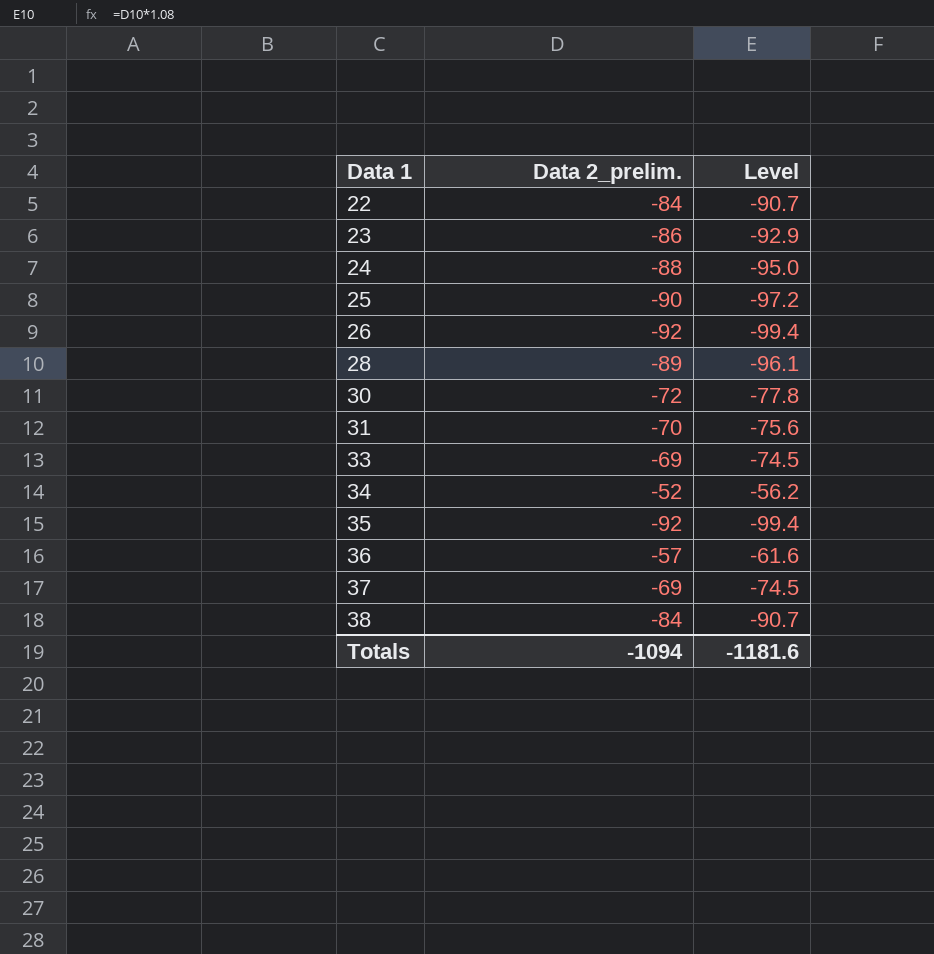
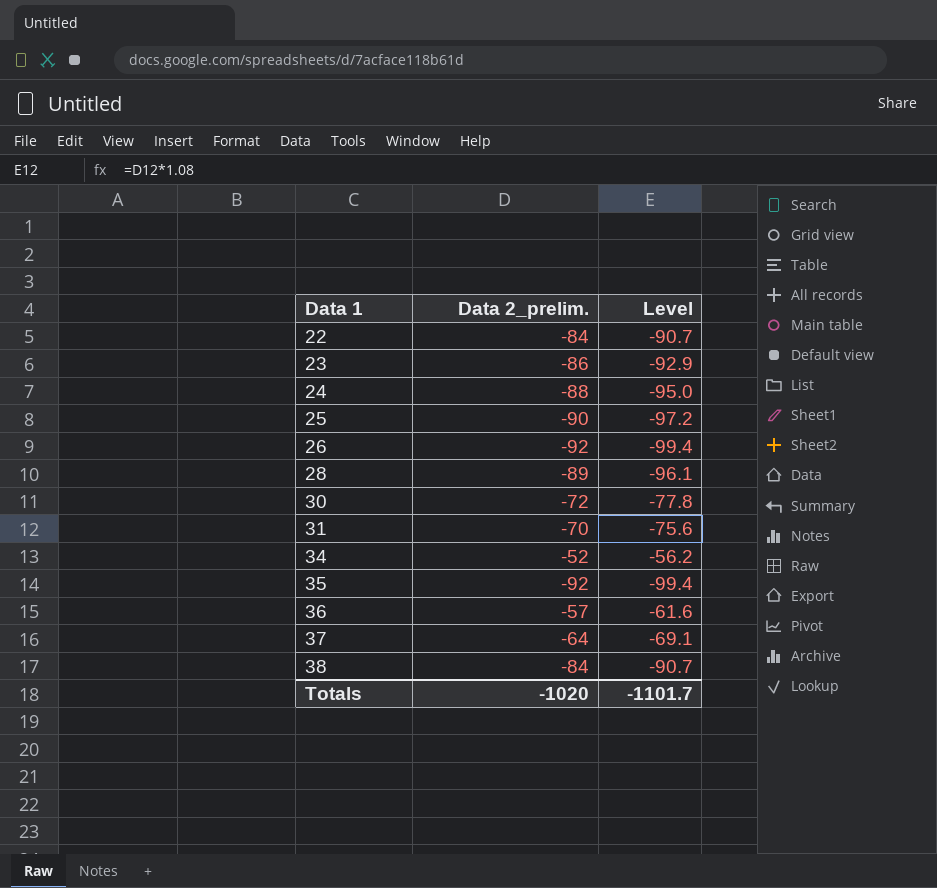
row 33: -69 | -74.5 -> none
37 | Data 2_prelim.: -69 -> -64
37 | Level: -74.5 -> -69.1
Totals | Data 2_prelim.: -1094 -> -1020
Totals | Level: -1181.6 -> -1101.7

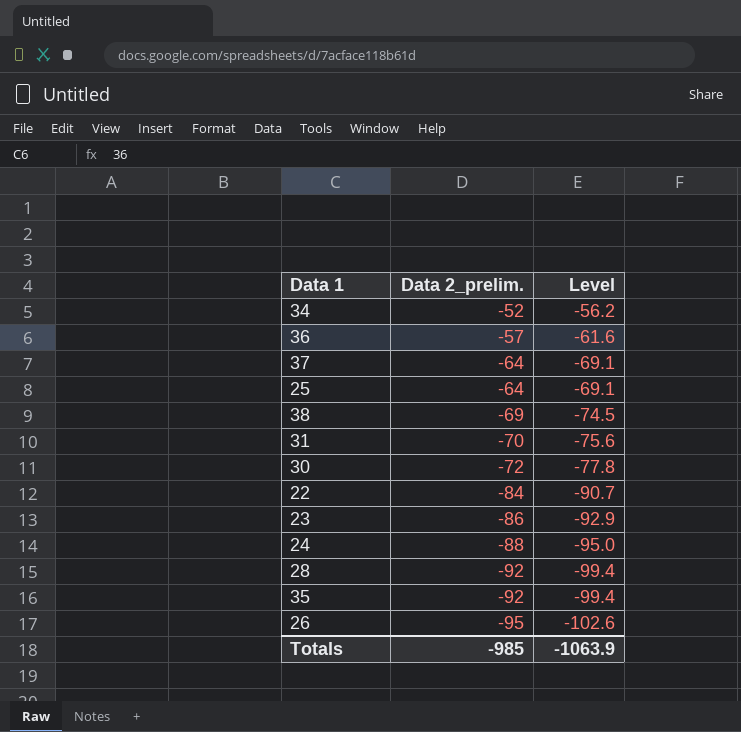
row order: Data 1 ascending -> Data 2_prelim. descending
25 | Data 2_prelim.: -90 -> -64
25 | Level: -97.2 -> -69.1
38 | Data 2_prelim.: -84 -> -69
38 | Level: -90.7 -> -74.5
28 | Data 2_prelim.: -89 -> -92
28 | Level: -96.1 -> -99.4
26 | Data 2_prelim.: -92 -> -95
26 | Level: -99.4 -> -102.6
Totals | Data 2_prelim.: -1020 -> -985
Totals | Level: -1101.7 -> -1063.9

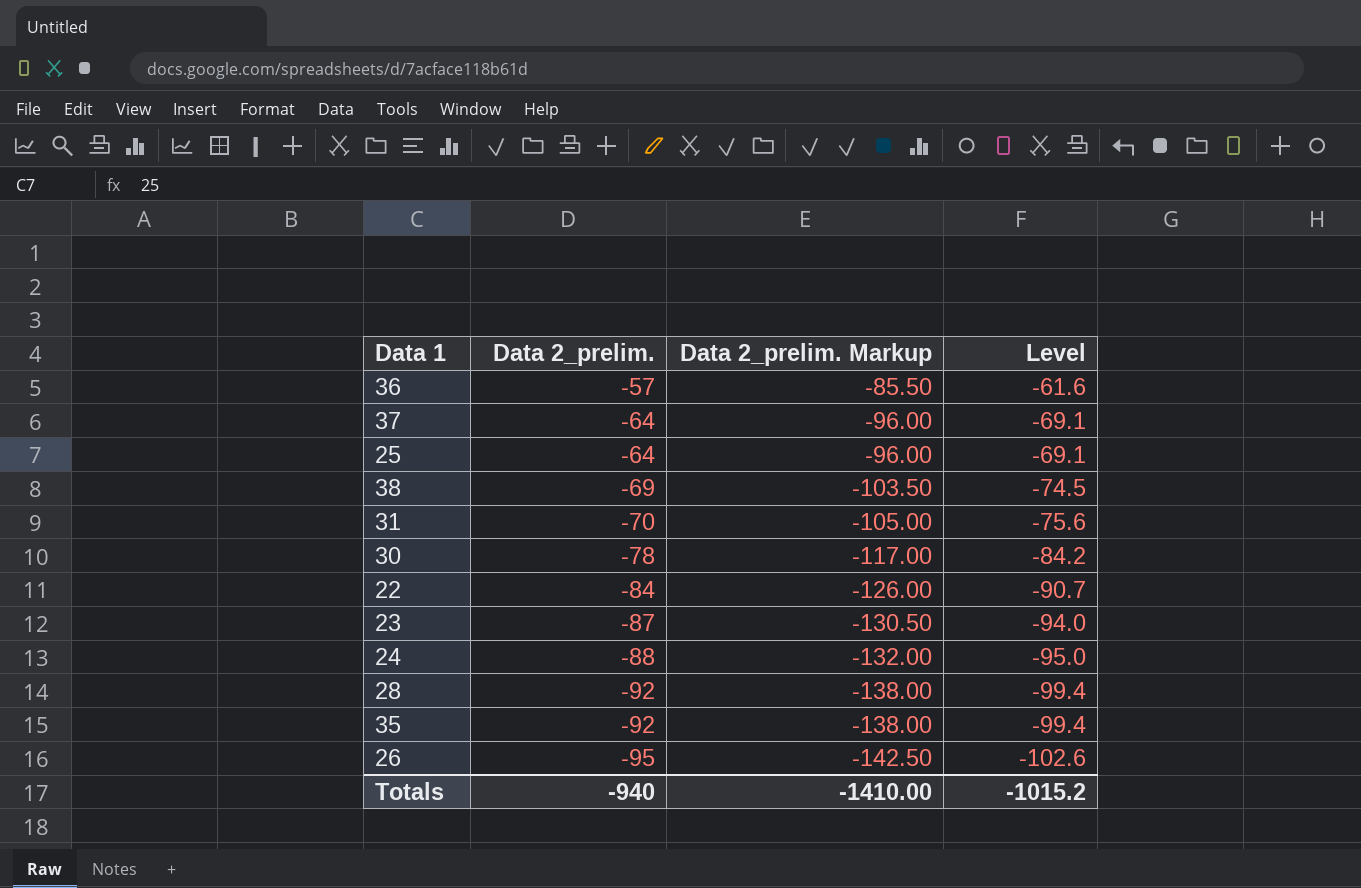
column Data 2_prelim. Markup | formula: none -> [Data 2_prelim.] * 1.5
row 34: -52 | -56.2 -> none
30 | Data 2_prelim.: -72 -> -78
30 | Level: -77.8 -> -84.2
23 | Data 2_prelim.: -86 -> -87
23 | Level: -92.9 -> -94.0
Totals | Data 2_prelim.: -985 -> -940
Totals | Level: -1063.9 -> -1015.2

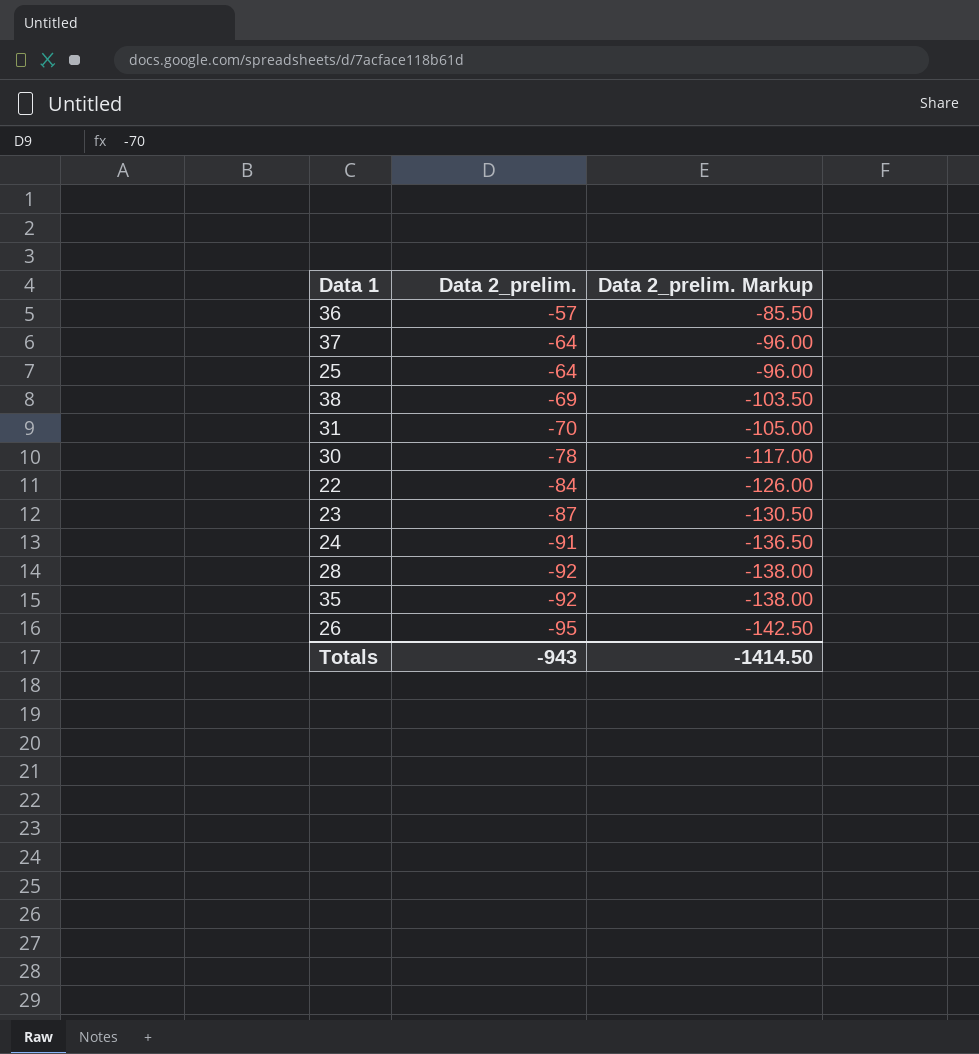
column Level | formula: [Data 2_prelim.] * 1.08 -> none
24 | Data 2_prelim.: -88 -> -91
24 | Data 2_prelim. Markup: -132.00 -> -136.50
Totals | Data 2_prelim.: -940 -> -943
Totals | Data 2_prelim. Markup: -1410.00 -> -1414.50

